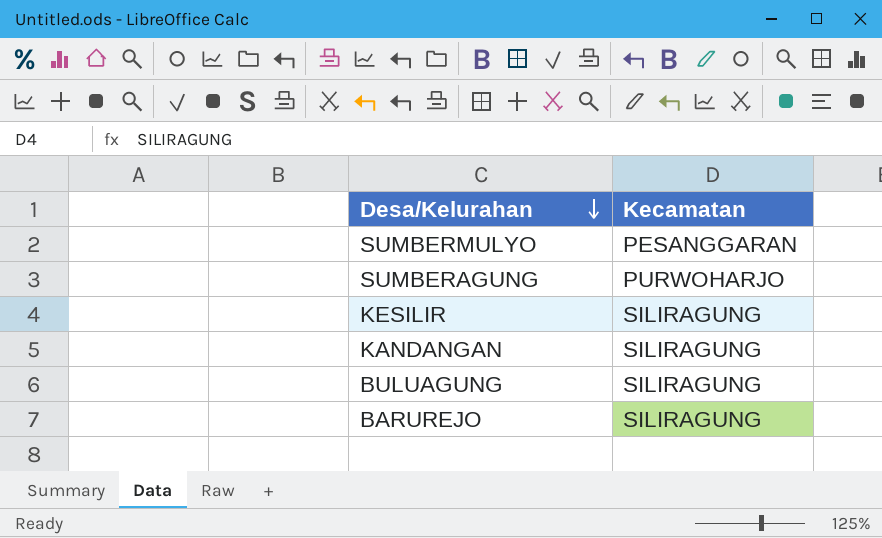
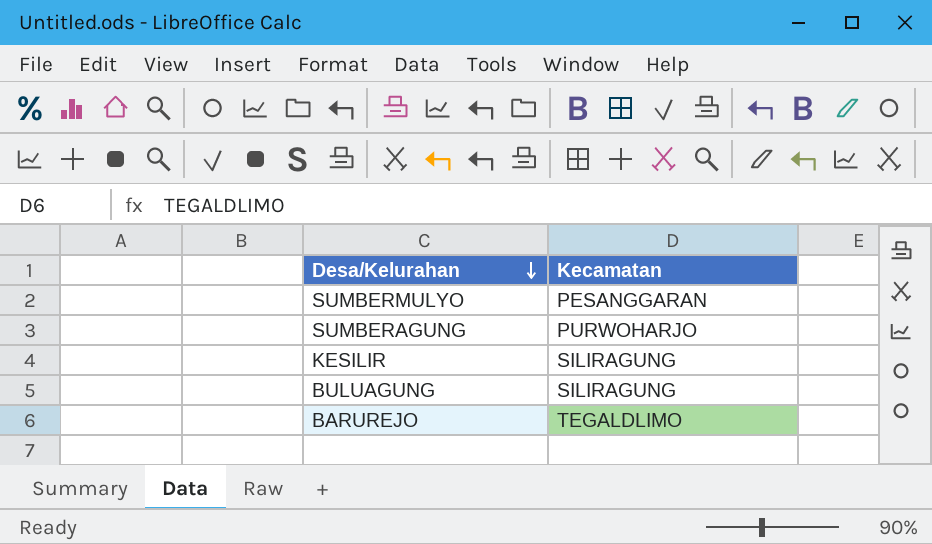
row KANDANGAN: SILIRAGUNG -> none
BARUREJO | Kecamatan: SILIRAGUNG -> TEGALDLIMO

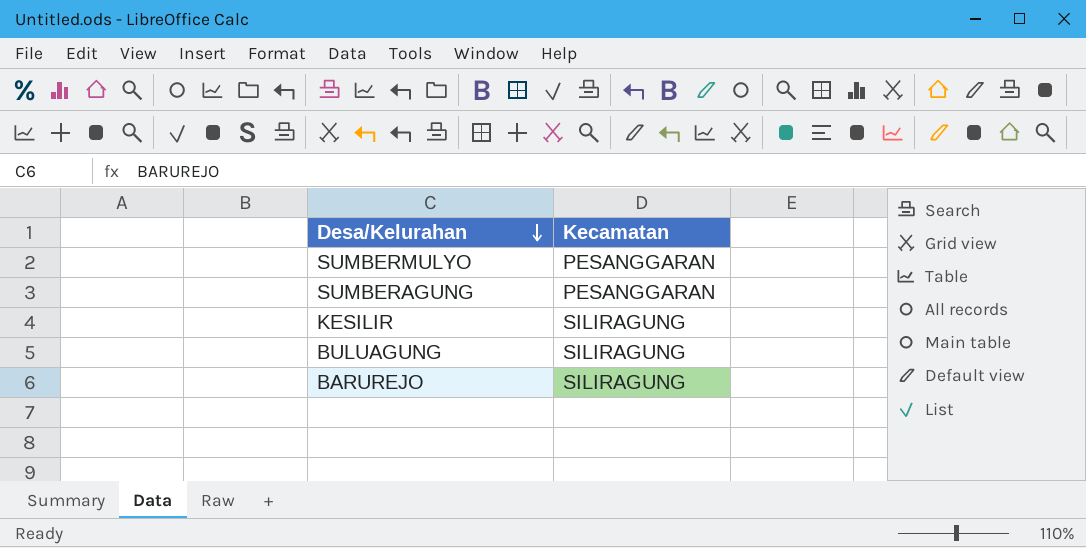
SUMBERAGUNG | Kecamatan: PURWOHARJO -> PESANGGARAN
BARUREJO | Kecamatan: TEGALDLIMO -> SILIRAGUNG

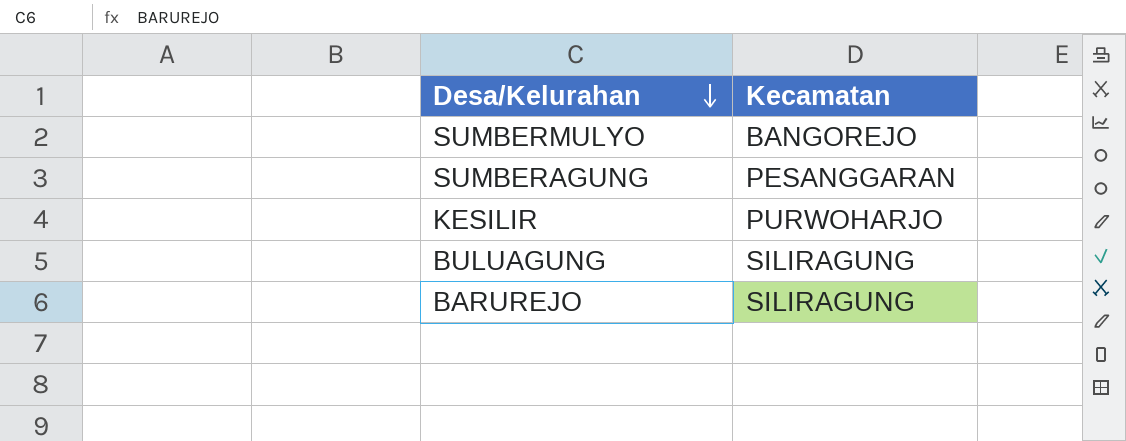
SUMBERMULYO | Kecamatan: PESANGGARAN -> BANGOREJO
KESILIR | Kecamatan: SILIRAGUNG -> PURWOHARJO

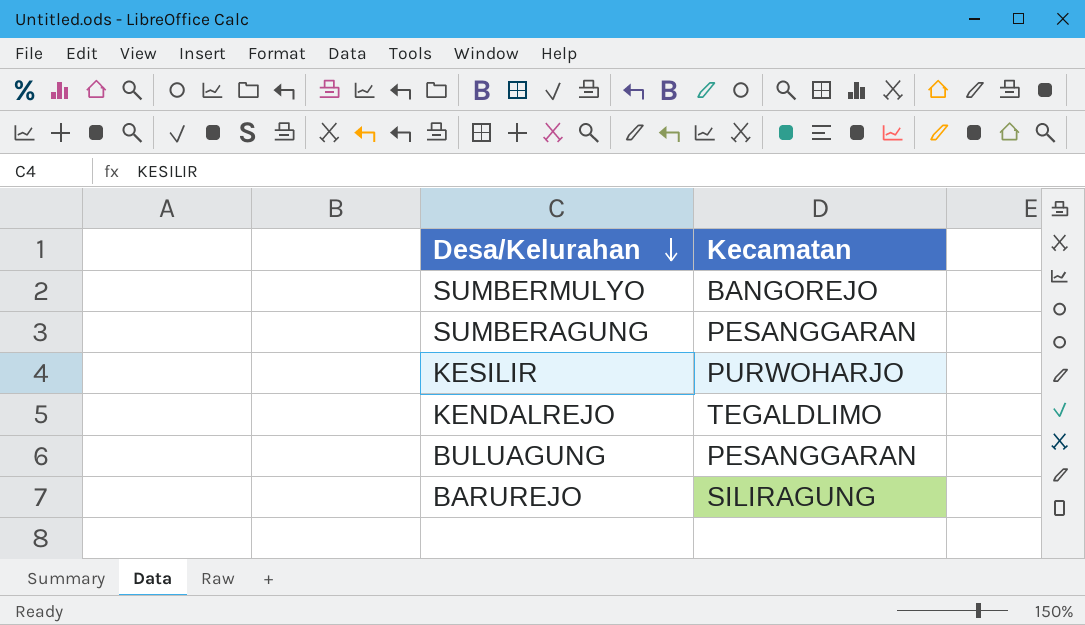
row KENDALREJO: none -> TEGALDLIMO
BULUAGUNG | Kecamatan: SILIRAGUNG -> PESANGGARAN

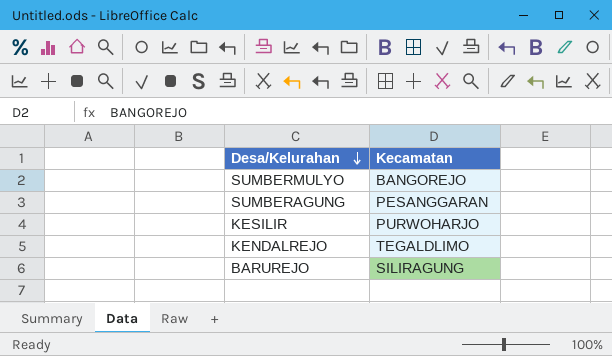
row BULUAGUNG: PESANGGARAN -> none

